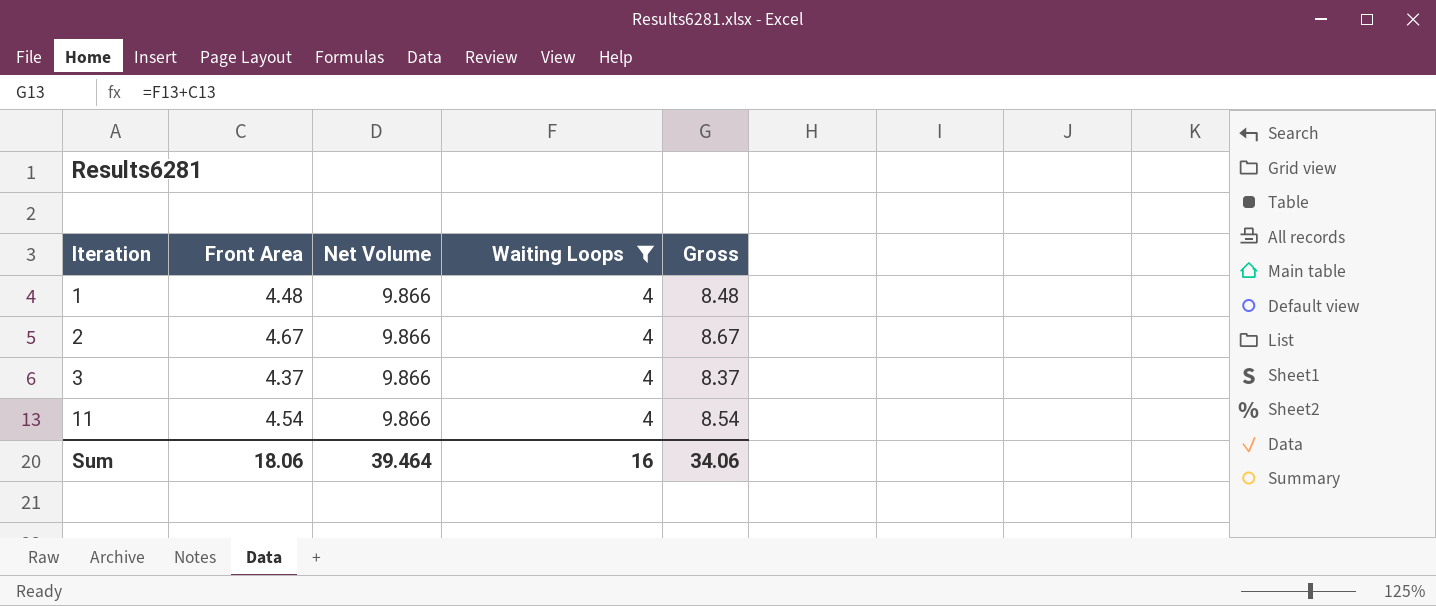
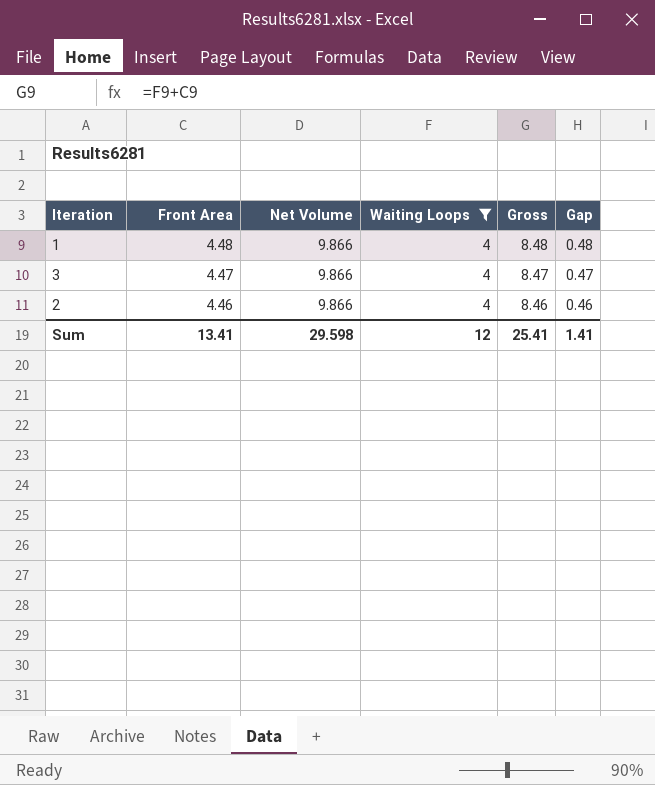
row order: Iteration ascending -> Front Area descending
column Gap | formula: none -> [Front Area] - [Waiting Loops]
row 11: 4.54 | 9.866 | 4 | 8.54 -> none
3 | Front Area: 4.37 -> 4.47
3 | Gross: 8.37 -> 8.47
2 | Front Area: 4.67 -> 4.46
2 | Gross: 8.67 -> 8.46
Sum | Front Area: 18.06 -> 13.41
Sum | Net Volume: 39.464 -> 29.598
Sum | Waiting Loops: 16 -> 12
Sum | Gross: 34.06 -> 25.41

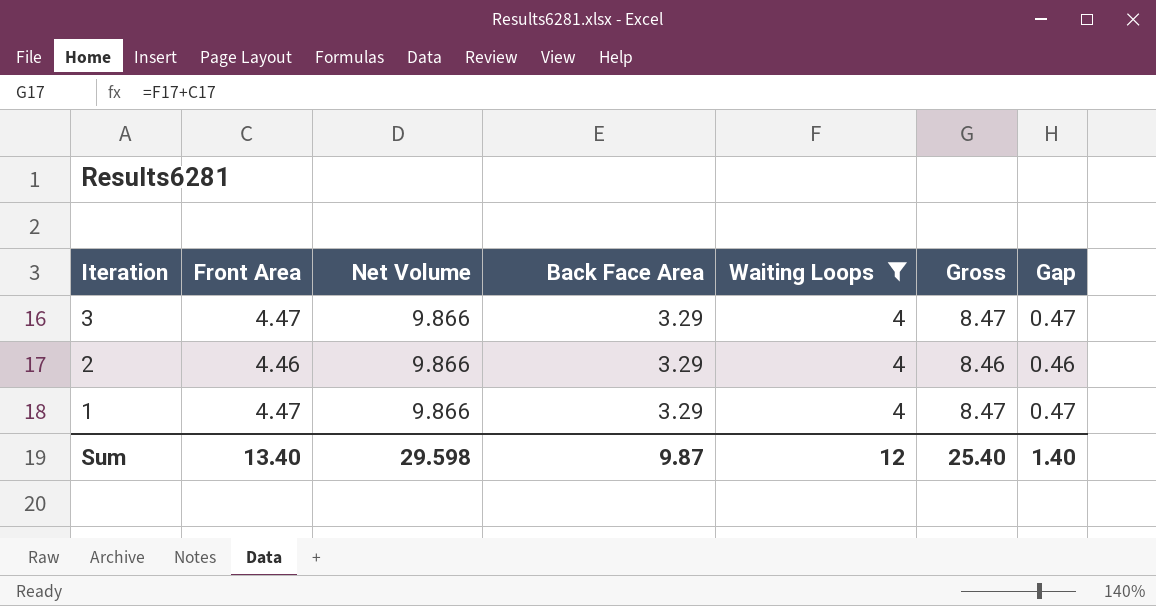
row order: Front Area descending -> Iteration descending
column Back Face Area | position: none -> 4
1 | Front Area: 4.48 -> 4.47
1 | Gross: 8.48 -> 8.47
1 | Gap: 0.48 -> 0.47
Sum | Front Area: 13.41 -> 13.40
Sum | Gross: 25.41 -> 25.40
Sum | Gap: 1.41 -> 1.40

